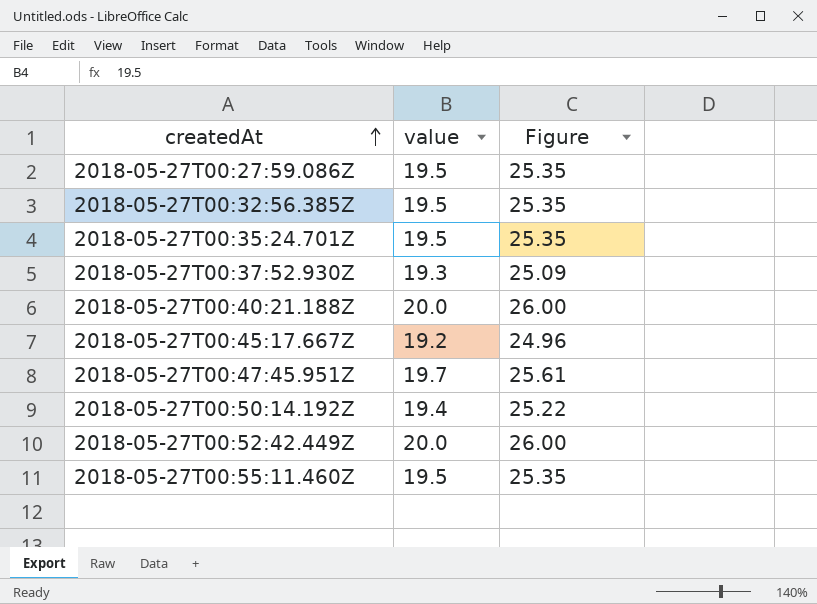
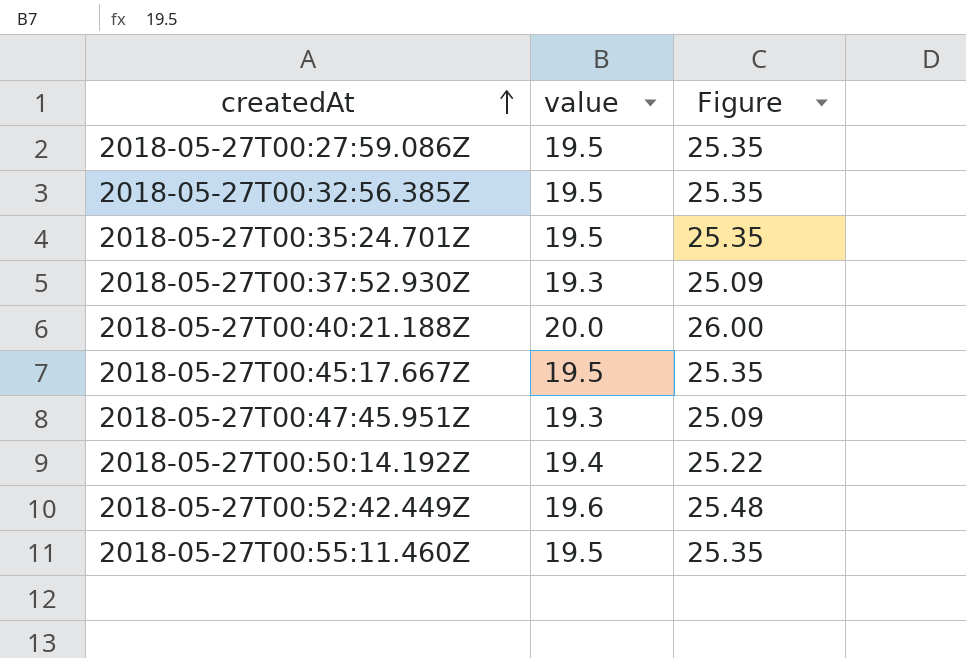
2018-05-27T00:45:17.667Z | value: 19.2 -> 19.5
2018-05-27T00:45:17.667Z | Figure: 24.96 -> 25.35
2018-05-27T00:47:45.951Z | value: 19.7 -> 19.3
2018-05-27T00:47:45.951Z | Figure: 25.61 -> 25.09
2018-05-27T00:52:42.449Z | value: 20.0 -> 19.6
2018-05-27T00:52:42.449Z | Figure: 26.00 -> 25.48

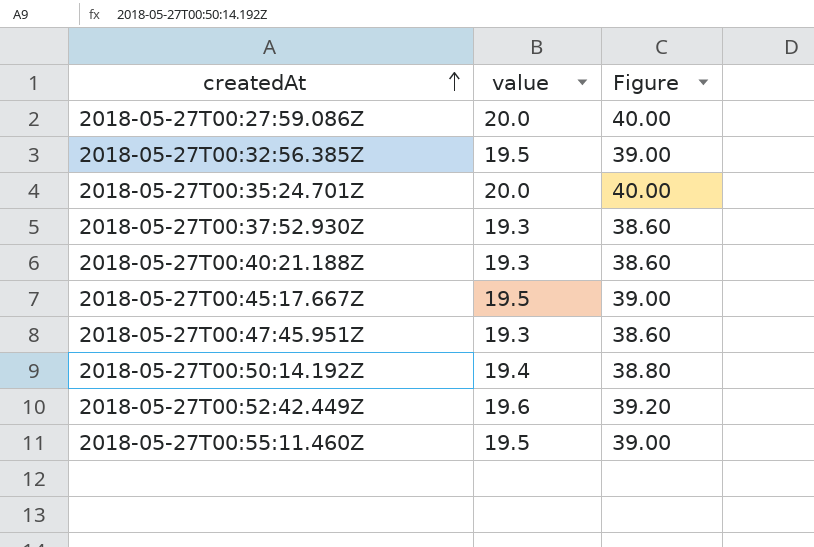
column Figure | formula: [value] * 1.3 -> [value] * 2
2018-05-27T00:27:59.086Z | value: 19.5 -> 20.0
2018-05-27T00:35:24.701Z | value: 19.5 -> 20.0
2018-05-27T00:40:21.188Z | value: 20.0 -> 19.3

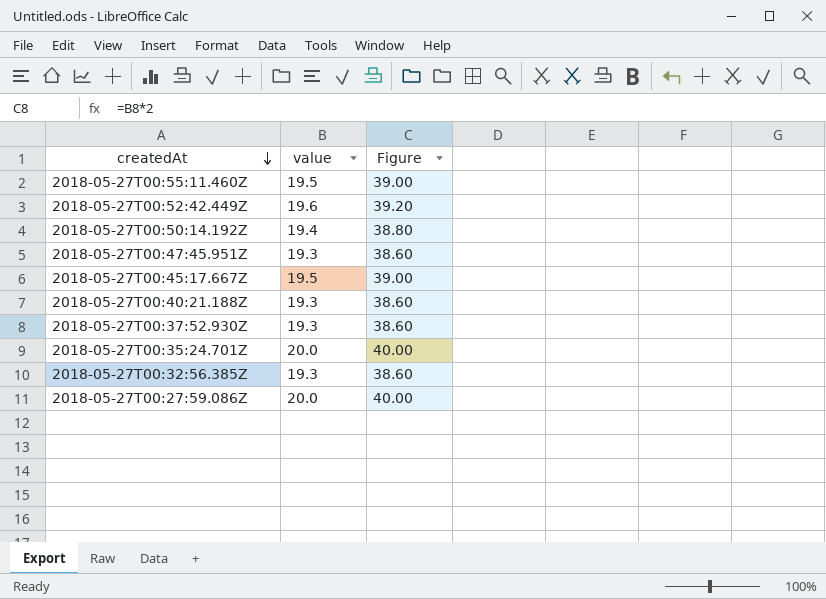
row order: createdAt ascending -> createdAt descending
2018-05-27T00:32:56.385Z | value: 19.5 -> 19.3
2018-05-27T00:32:56.385Z | Figure: 39.00 -> 38.60

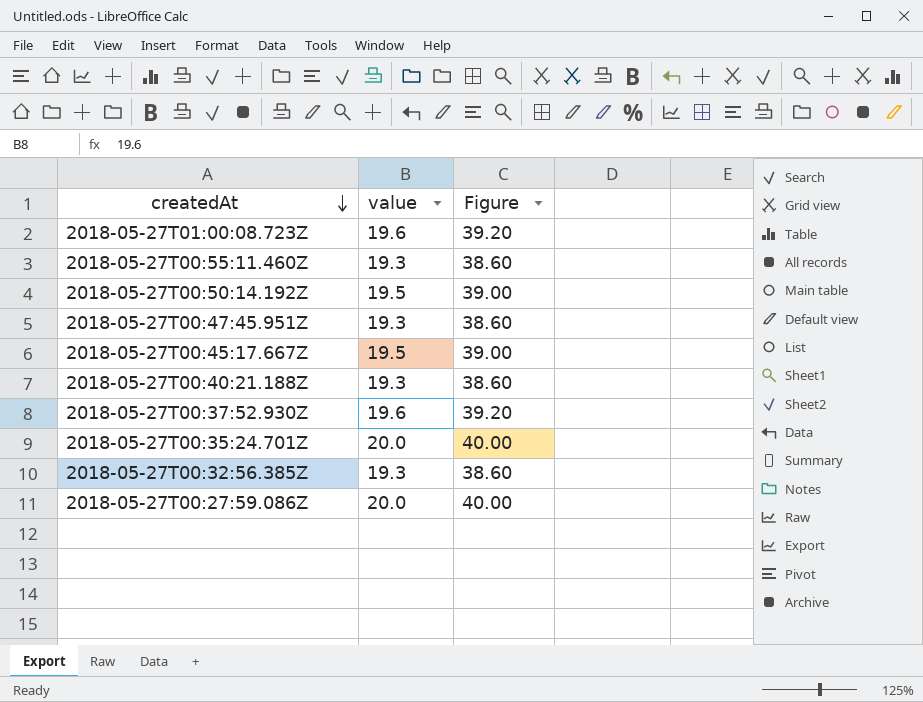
row 2018-05-27T00:52:42.449Z: 19.6 | 39.20 -> none
row 2018-05-27T01:00:08.723Z: none -> 19.6 | 39.20
2018-05-27T00:55:11.460Z | value: 19.5 -> 19.3
2018-05-27T00:55:11.460Z | Figure: 39.00 -> 38.60
2018-05-27T00:50:14.192Z | value: 19.4 -> 19.5
2018-05-27T00:50:14.192Z | Figure: 38.80 -> 39.00
2018-05-27T00:37:52.930Z | value: 19.3 -> 19.6
2018-05-27T00:37:52.930Z | Figure: 38.60 -> 39.20

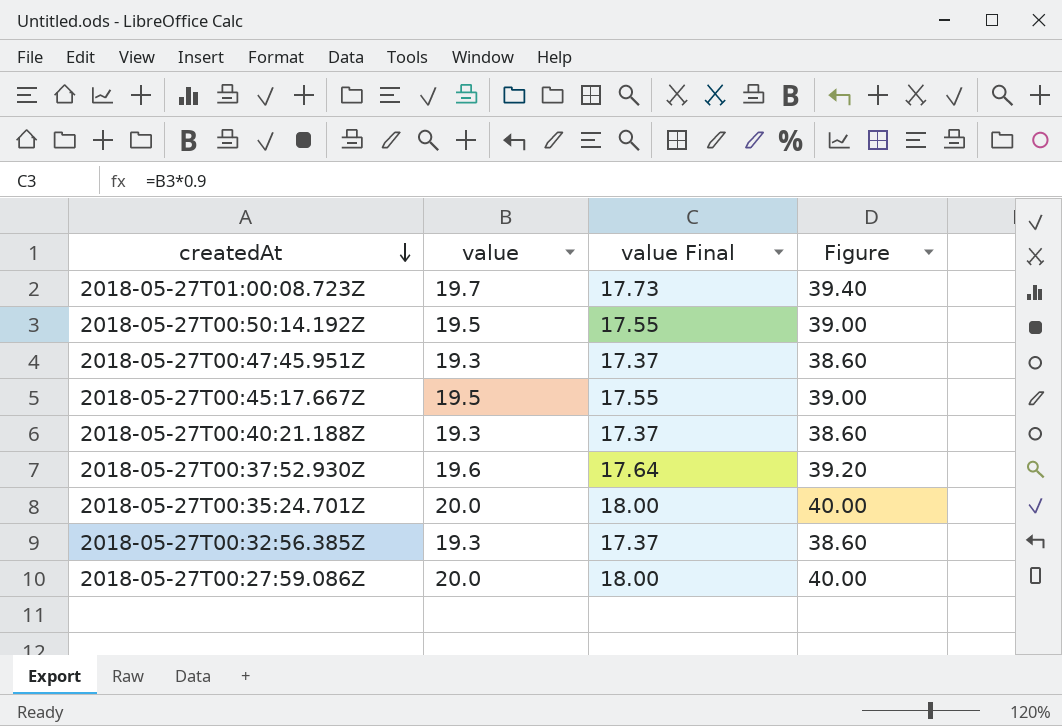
column value Final | formula: none -> [value] * 0.9
row 2018-05-27T00:55:11.460Z: 19.3 | 38.60 -> none
2018-05-27T01:00:08.723Z | value: 19.6 -> 19.7
2018-05-27T01:00:08.723Z | Figure: 39.20 -> 39.40

